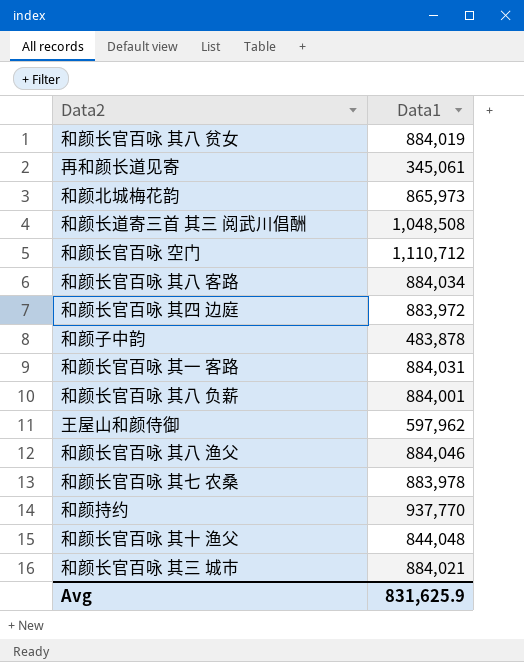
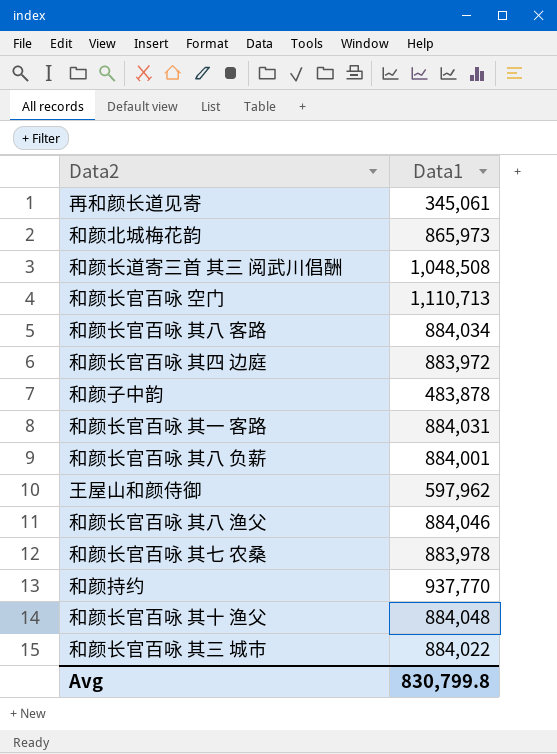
row 和颜长官百咏 其八 贫女: 884,019 -> none
和颜长官百咏 空门 | Data1: 1,110,712 -> 1,110,713
和颜长官百咏 其十 渔父 | Data1: 844,048 -> 884,048
和颜长官百咏 其三 城市 | Data1: 884,021 -> 884,022
Avg | Data1: 831,625.9 -> 830,799.8

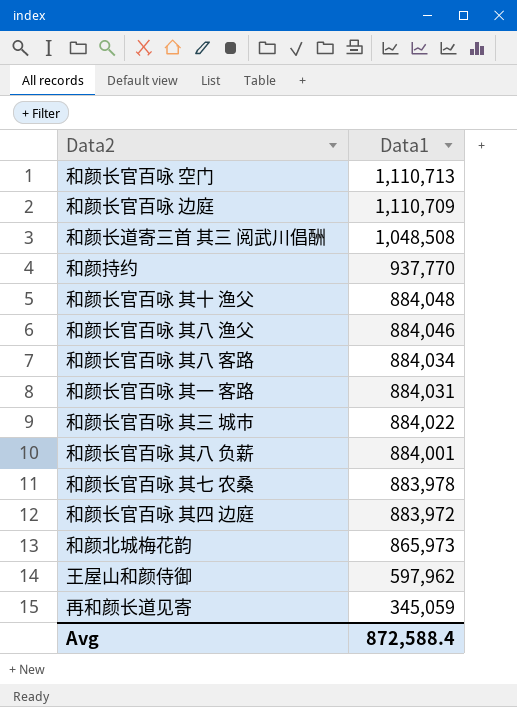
row order: none -> Data1 descending
row 和颜子中韵: 483,878 -> none
row 和颜长官百咏 边庭: none -> 1,110,709
再和颜长道见寄 | Data1: 345,061 -> 345,059
Avg | Data1: 830,799.8 -> 872,588.4

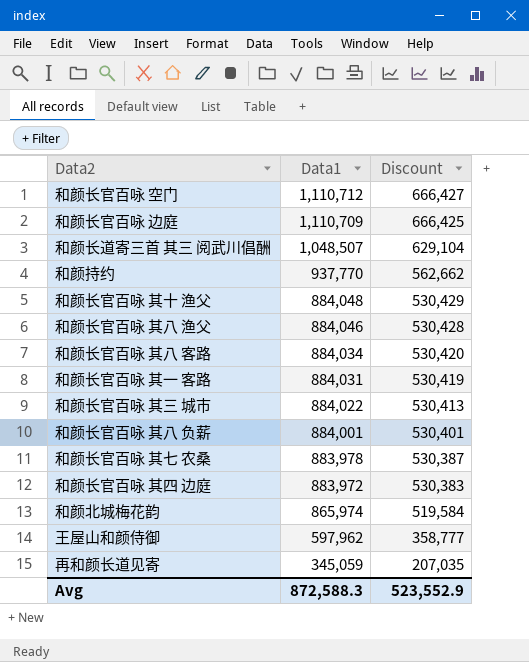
column Discount | formula: none -> [Data1] * 0.6
和颜长官百咏 空门 | Data1: 1,110,713 -> 1,110,712
和颜长道寄三首 其三 阅武川倡酬 | Data1: 1,048,508 -> 1,048,507
和颜北城梅花韵 | Data1: 865,973 -> 865,974
Avg | Data1: 872,588.4 -> 872,588.3

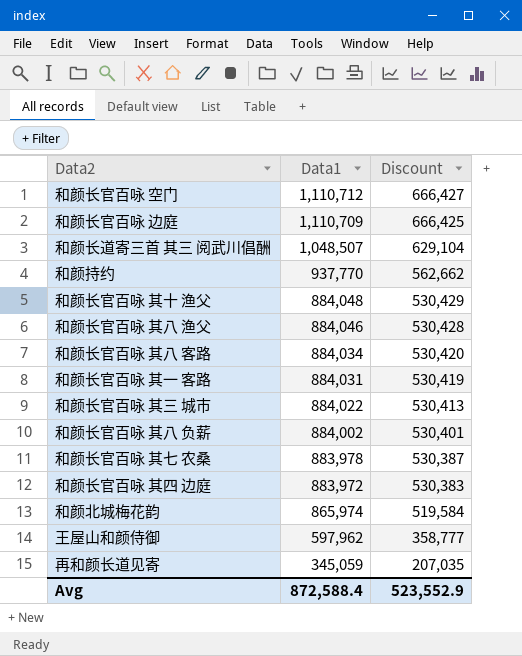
和颜长官百咏 其八 负薪 | Data1: 884,001 -> 884,002
Avg | Data1: 872,588.3 -> 872,588.4

